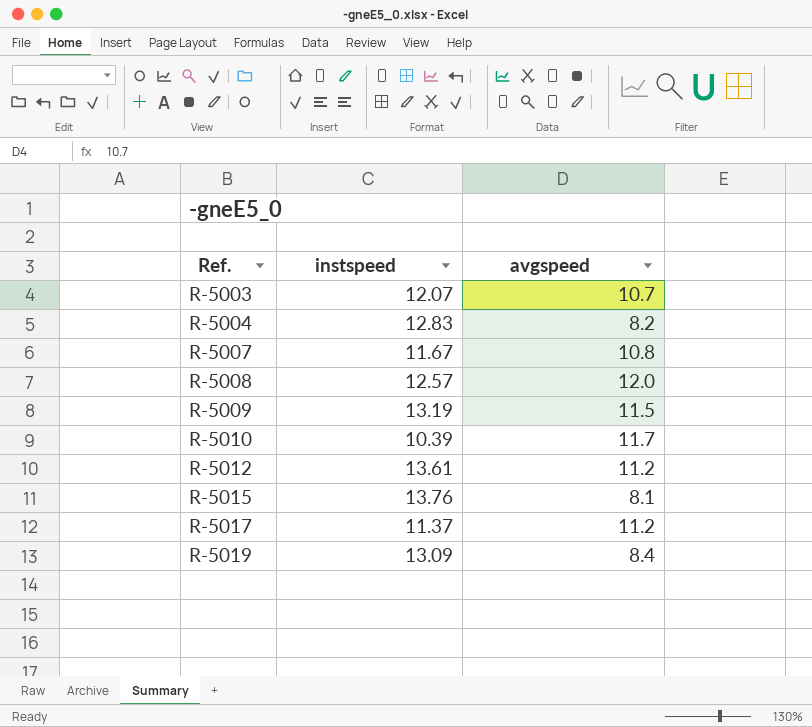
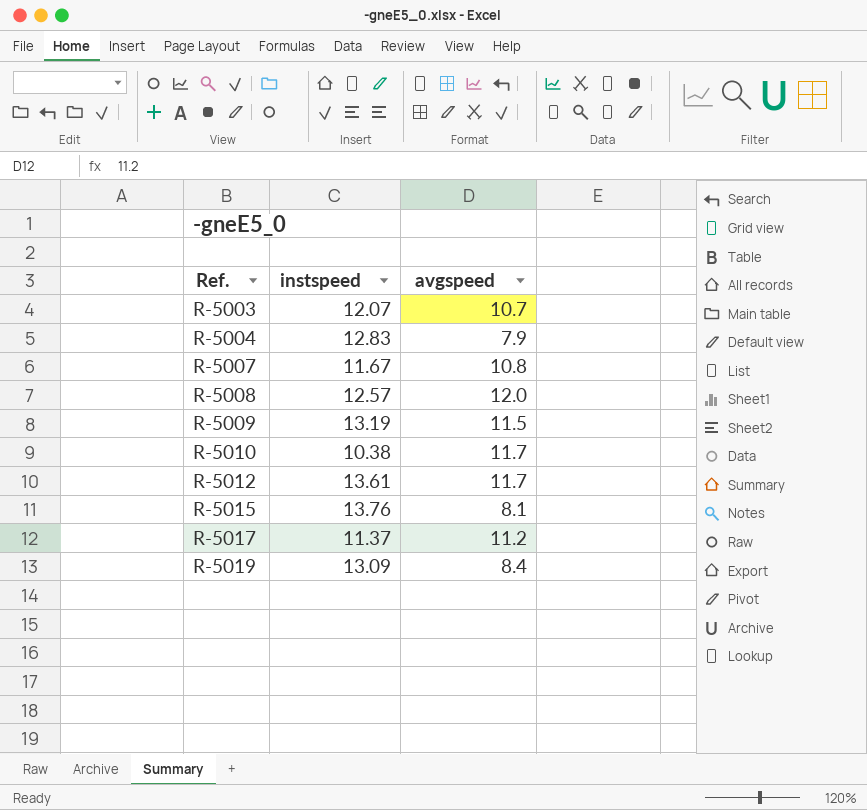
R-5004 | avgspeed: 8.2 -> 7.9
R-5010 | instspeed: 10.39 -> 10.38
R-5012 | avgspeed: 11.2 -> 11.7

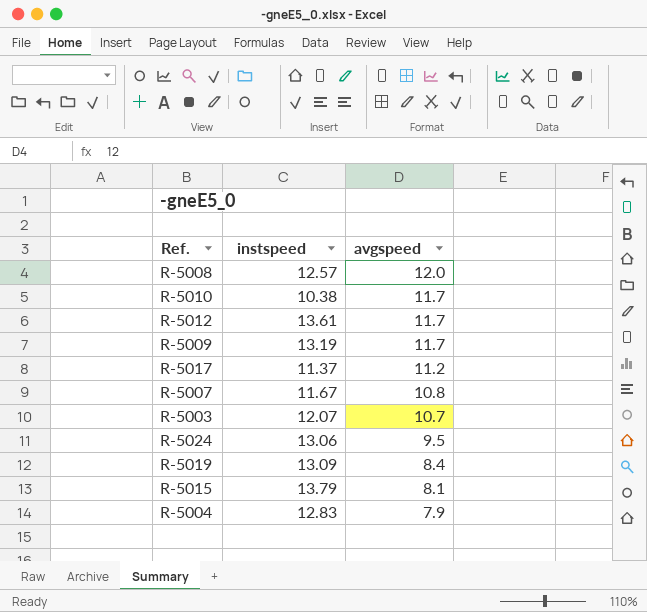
row order: Ref. ascending -> avgspeed descending
R-5009 | avgspeed: 11.5 -> 11.7
row R-5024: none -> 13.06 | 9.5
R-5015 | instspeed: 13.76 -> 13.79

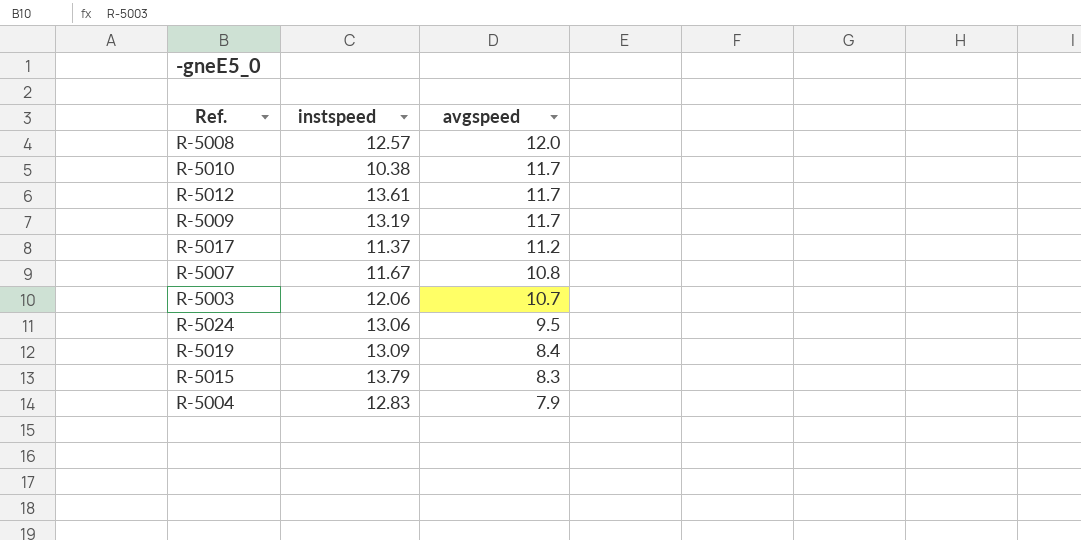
R-5003 | instspeed: 12.07 -> 12.06
R-5015 | avgspeed: 8.1 -> 8.3

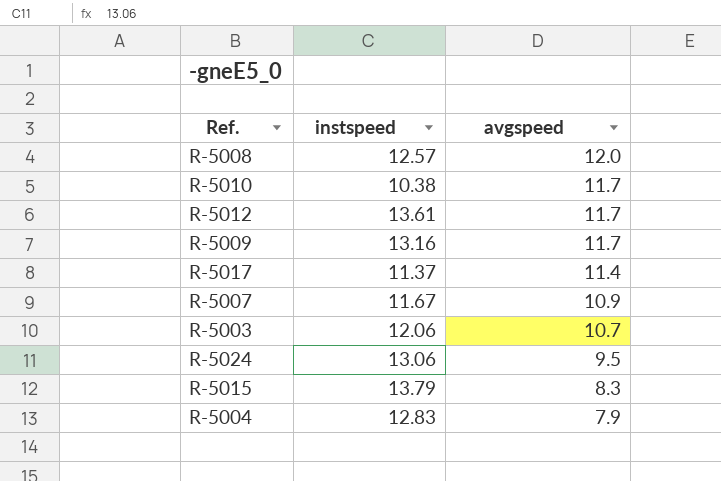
row R-5019: 13.09 | 8.4 -> none
R-5009 | instspeed: 13.19 -> 13.16
R-5017 | avgspeed: 11.2 -> 11.4
R-5007 | avgspeed: 10.8 -> 10.9

